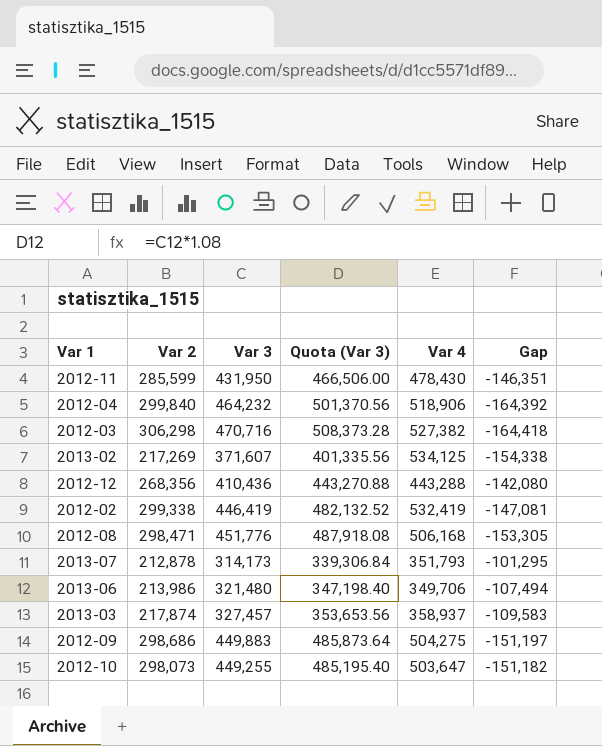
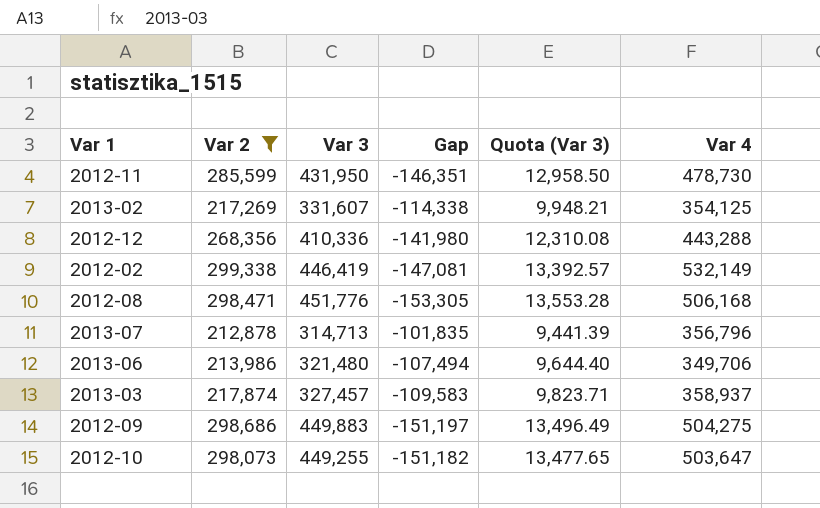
filter: none -> Var 2 <= 299,338
column Gap | position: 6 -> 4
column Quota (Var 3) | formula: [Var 3] * 1.08 -> [Var 3] * 0.03
2012-11 | Var 4: 478,430 -> 478,730
2013-02 | Var 3: 371,607 -> 331,607
2013-02 | Gap: -154,338 -> -114,338
2013-02 | Var 4: 534,125 -> 354,125
2012-12 | Var 3: 410,436 -> 410,336
2012-12 | Gap: -142,080 -> -141,980
2012-02 | Var 4: 532,419 -> 532,149
2013-07 | Var 3: 314,173 -> 314,713
2013-07 | Gap: -101,295 -> -101,835
2013-07 | Var 4: 351,793 -> 356,796

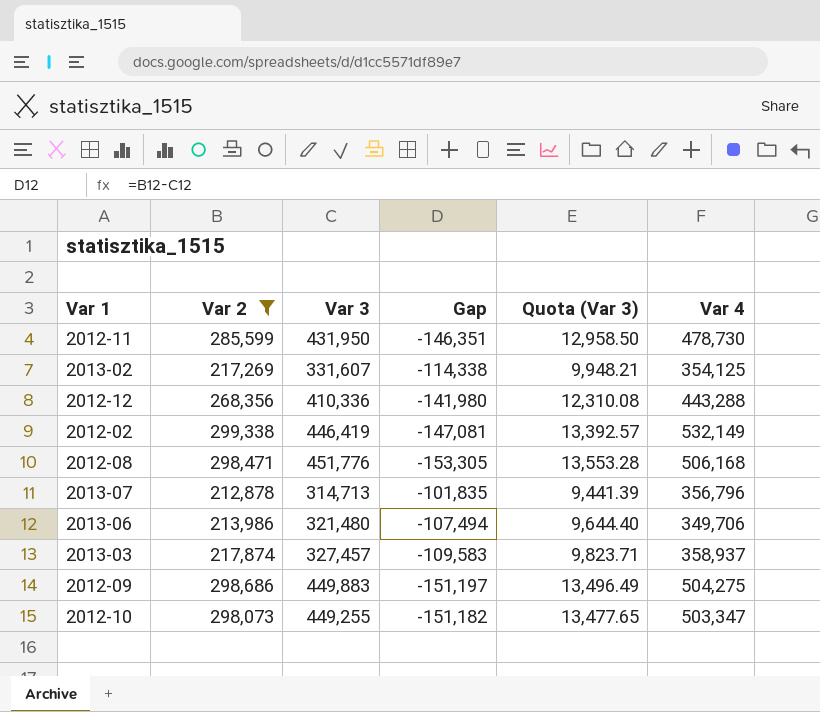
2012-10 | Var 4: 503,647 -> 503,347

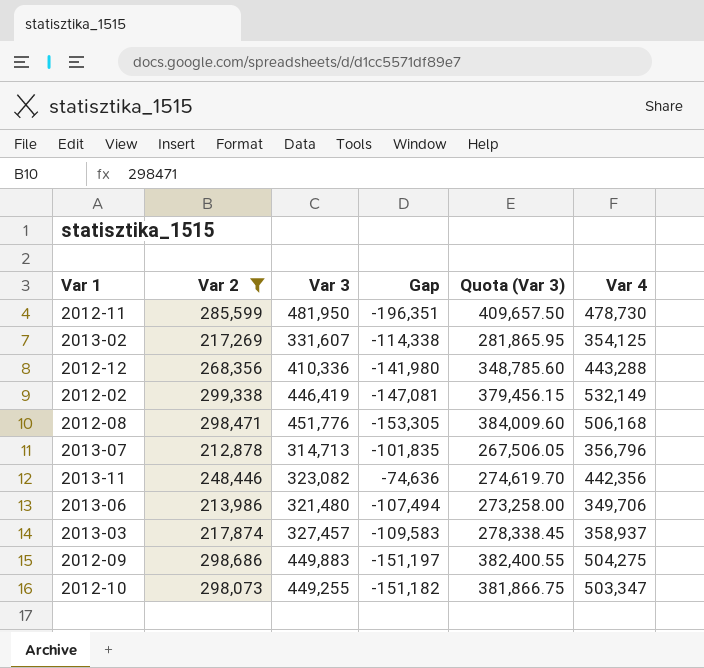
column Quota (Var 3) | formula: [Var 3] * 0.03 -> [Var 3] * 0.85
2012-11 | Var 3: 431,950 -> 481,950
2012-11 | Gap: -146,351 -> -196,351
row 2013-11: none -> 248,446 | 323,082 | -74,636 | 274,619.70 | 442,356

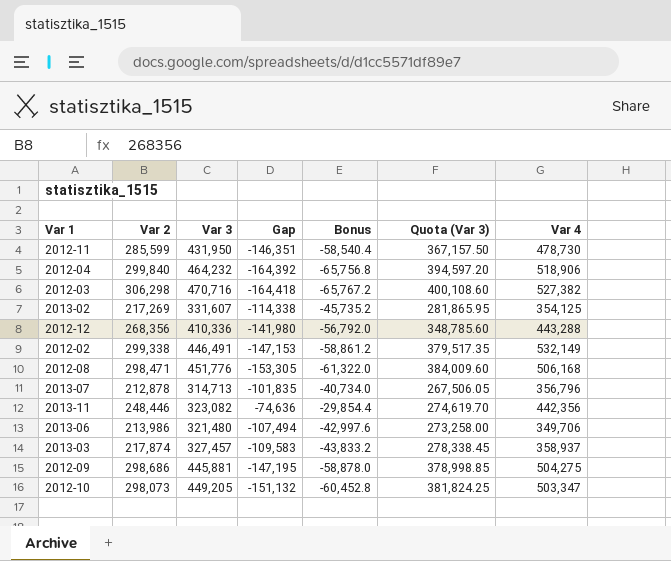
filter: Var 2 <= 299,338 -> none
column Bonus | formula: none -> [Gap] * 0.4
2012-11 | Var 3: 481,950 -> 431,950
2012-11 | Gap: -196,351 -> -146,351
2012-11 | Quota (Var 3): 409,657.50 -> 367,157.50
2012-02 | Var 3: 446,419 -> 446,491
2012-02 | Gap: -147,081 -> -147,153
2012-02 | Quota (Var 3): 379,456.15 -> 379,517.35
2012-09 | Var 3: 449,883 -> 445,881
2012-09 | Gap: -151,197 -> -147,195
2012-09 | Quota (Var 3): 382,400.55 -> 378,998.85
2012-10 | Var 3: 449,255 -> 449,205
2012-10 | Gap: -151,182 -> -151,132
2012-10 | Quota (Var 3): 381,866.75 -> 381,824.25

